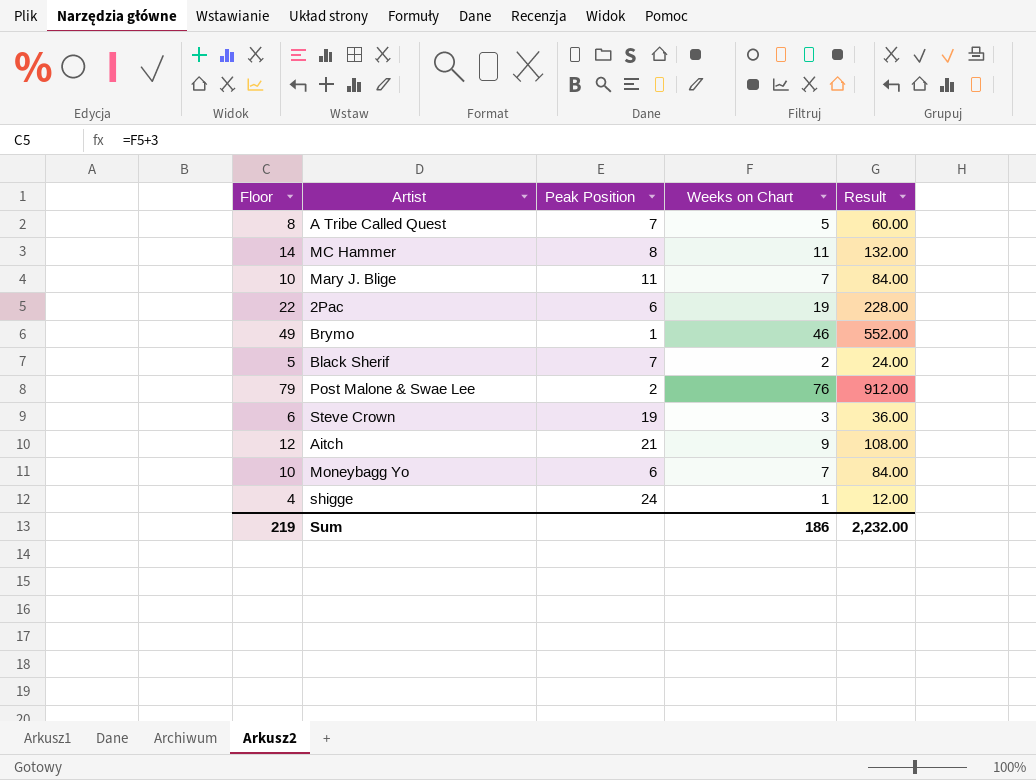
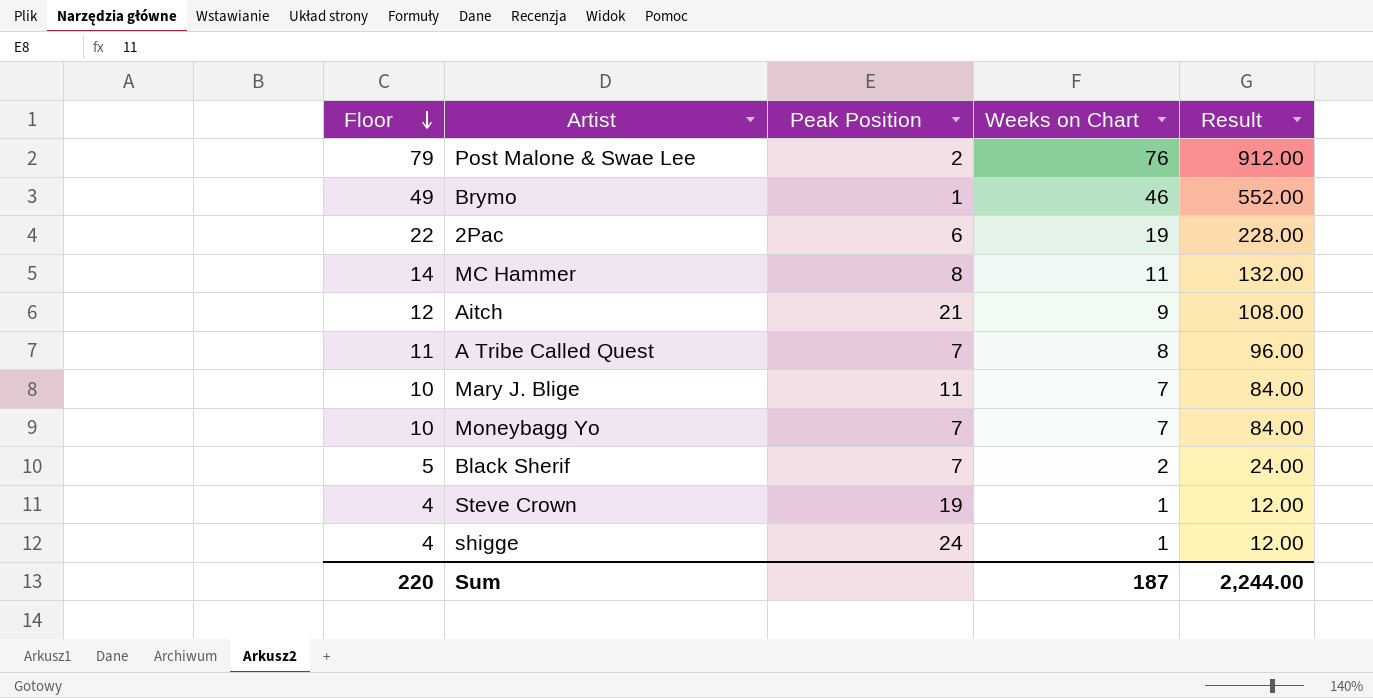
row order: none -> Floor descending
A Tribe Called Quest | Floor: 8 -> 11
A Tribe Called Quest | Weeks on Chart: 5 -> 8
A Tribe Called Quest | Result: 60.00 -> 96.00
Moneybagg Yo | Peak Position: 6 -> 7
Steve Crown | Floor: 6 -> 4
Steve Crown | Weeks on Chart: 3 -> 1
Steve Crown | Result: 36.00 -> 12.00
Sum | Floor: 219 -> 220
Sum | Weeks on Chart: 186 -> 187
Sum | Result: 2,232.00 -> 2,244.00

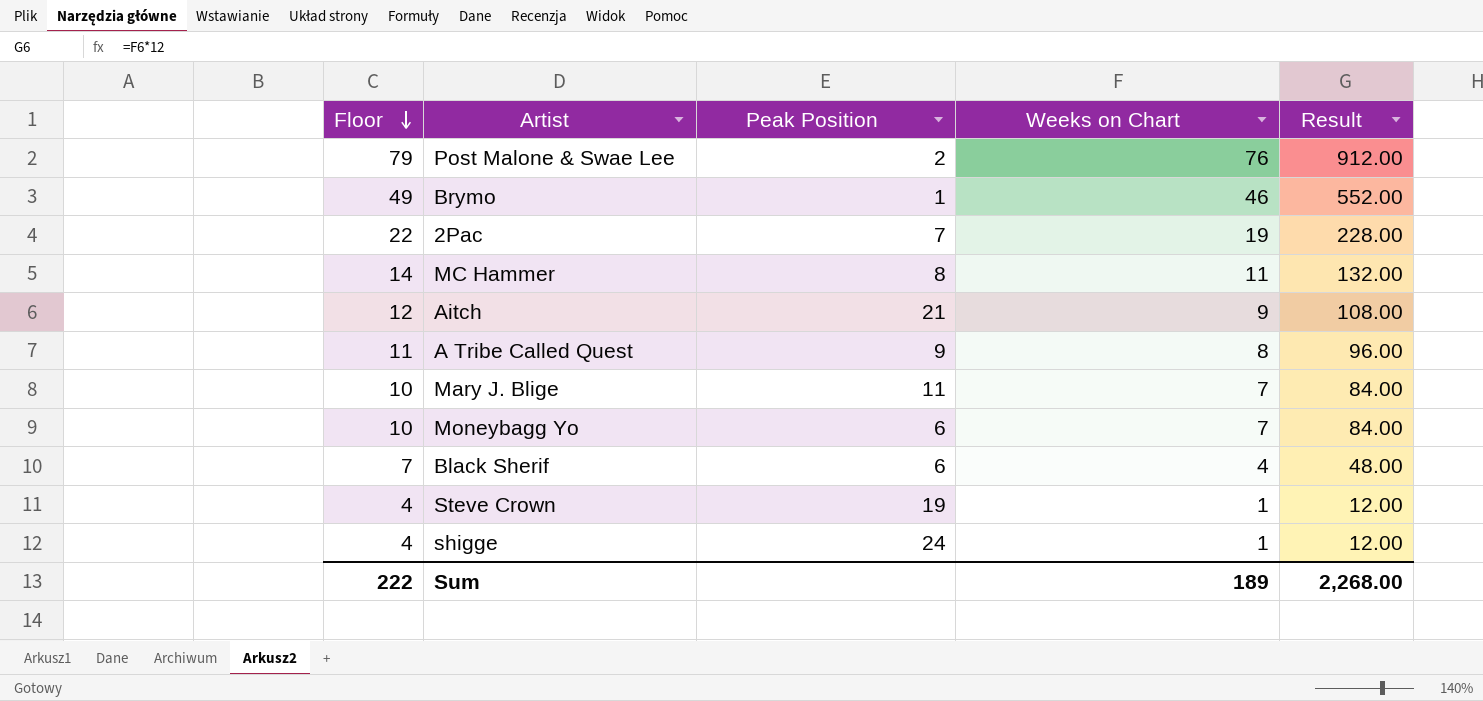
2Pac | Peak Position: 6 -> 7
A Tribe Called Quest | Peak Position: 7 -> 9
Moneybagg Yo | Peak Position: 7 -> 6
Black Sherif | Floor: 5 -> 7
Black Sherif | Peak Position: 7 -> 6
Black Sherif | Weeks on Chart: 2 -> 4
Black Sherif | Result: 24.00 -> 48.00
Sum | Floor: 220 -> 222
Sum | Weeks on Chart: 187 -> 189
Sum | Result: 2,244.00 -> 2,268.00

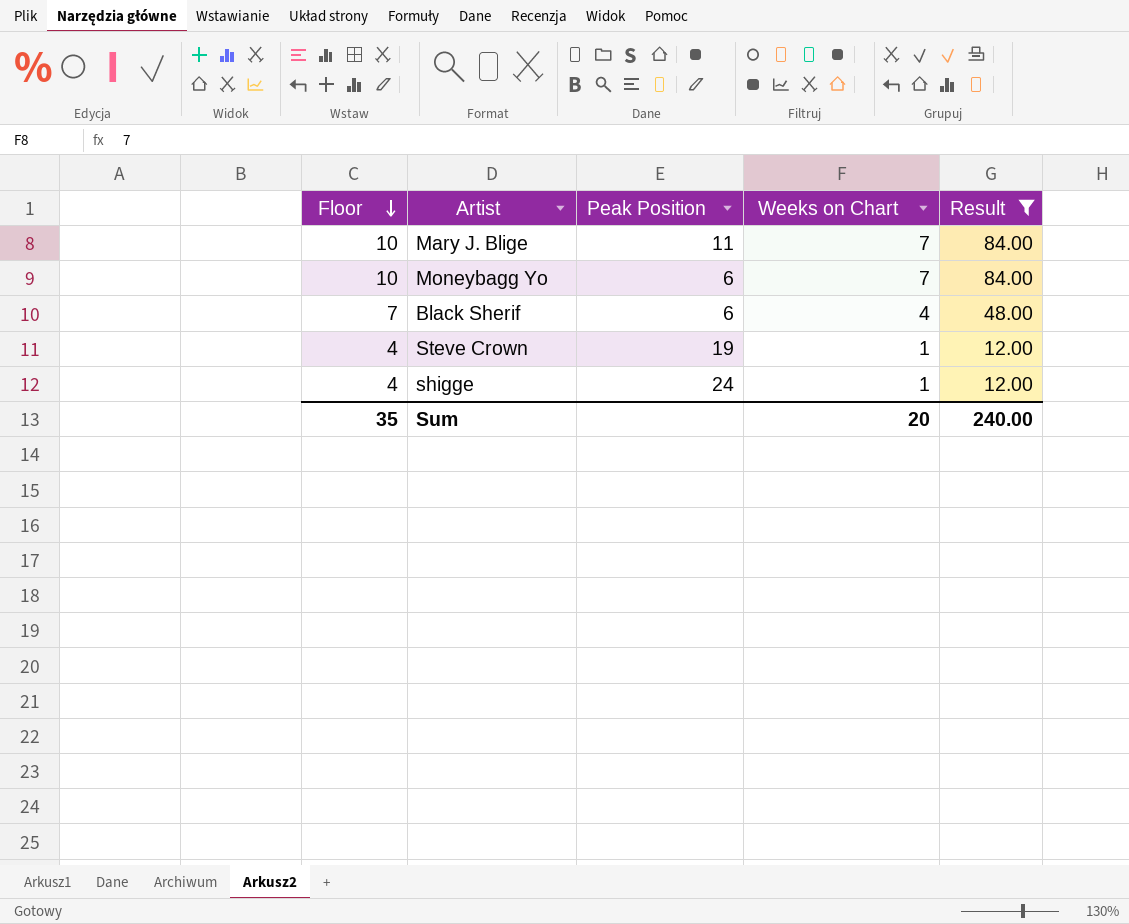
filter: none -> Result <= 84.00
Sum | Floor: 222 -> 35
Sum | Weeks on Chart: 189 -> 20
Sum | Result: 2,268.00 -> 240.00

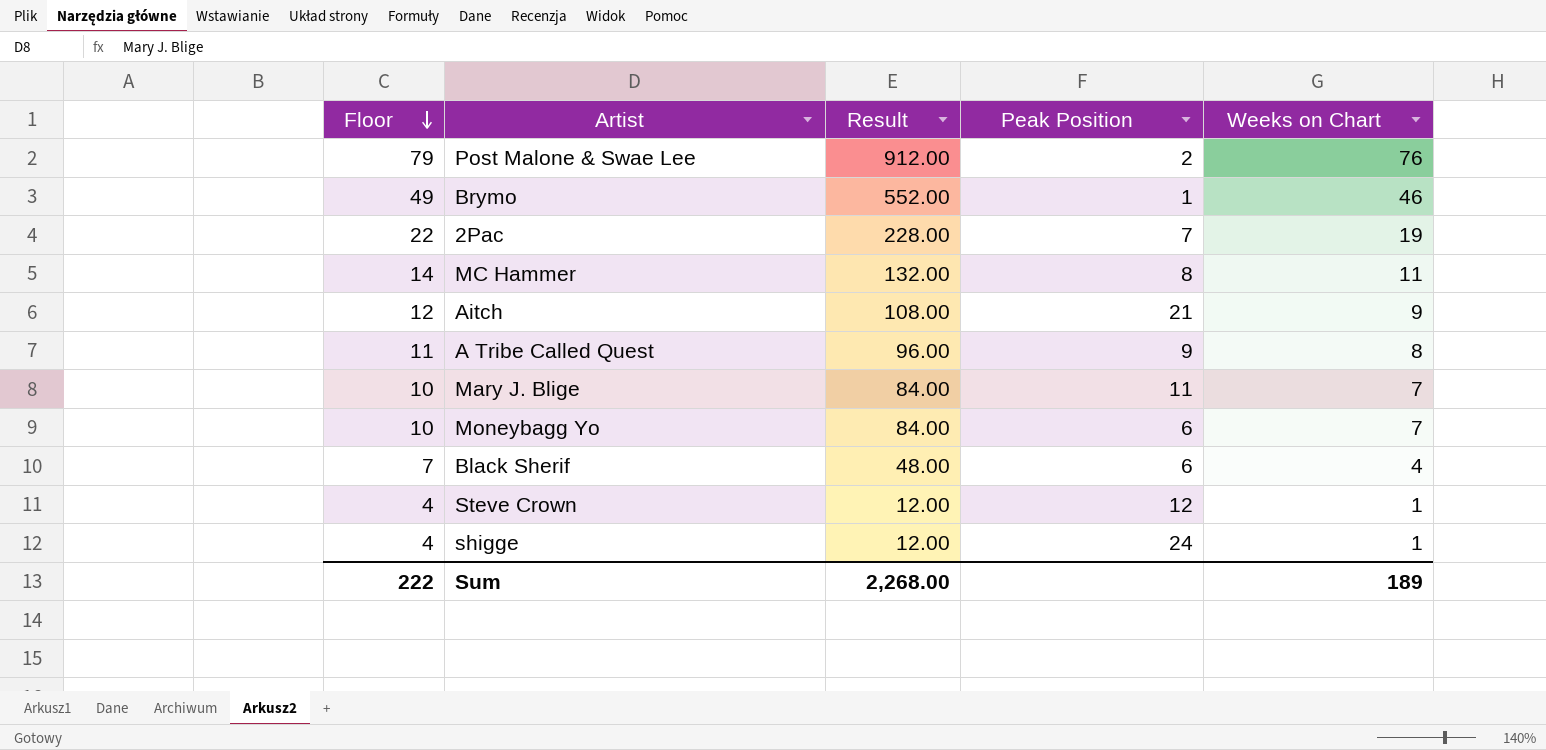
filter: Result <= 84.00 -> none
column Result | position: 5 -> 3
Steve Crown | Peak Position: 19 -> 12
Sum | Floor: 35 -> 222
Sum | Result: 240.00 -> 2,268.00
Sum | Weeks on Chart: 20 -> 189

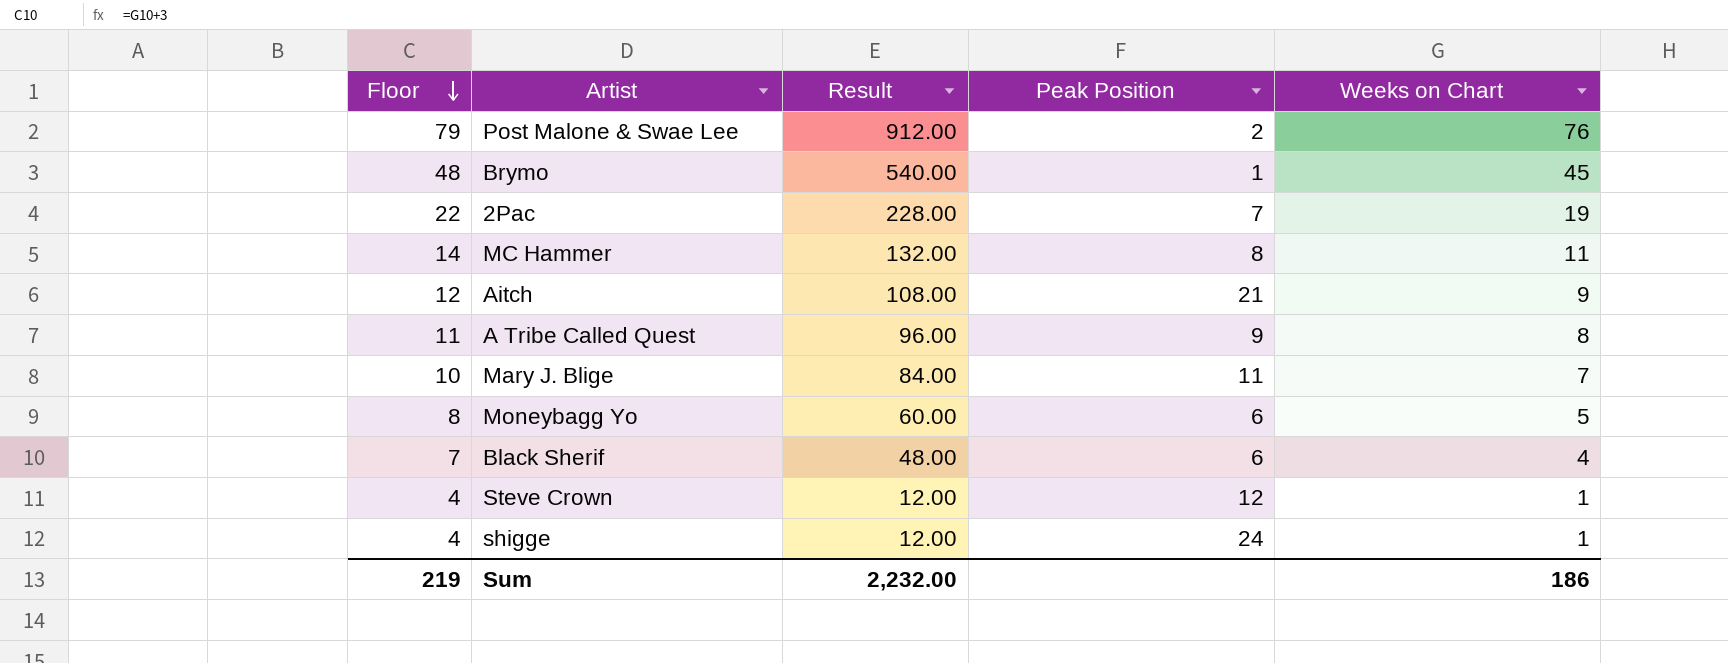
Brymo | Floor: 49 -> 48
Brymo | Result: 552.00 -> 540.00
Brymo | Weeks on Chart: 46 -> 45
Moneybagg Yo | Floor: 10 -> 8
Moneybagg Yo | Result: 84.00 -> 60.00
Moneybagg Yo | Weeks on Chart: 7 -> 5
Sum | Floor: 222 -> 219
Sum | Result: 2,268.00 -> 2,232.00
Sum | Weeks on Chart: 189 -> 186

